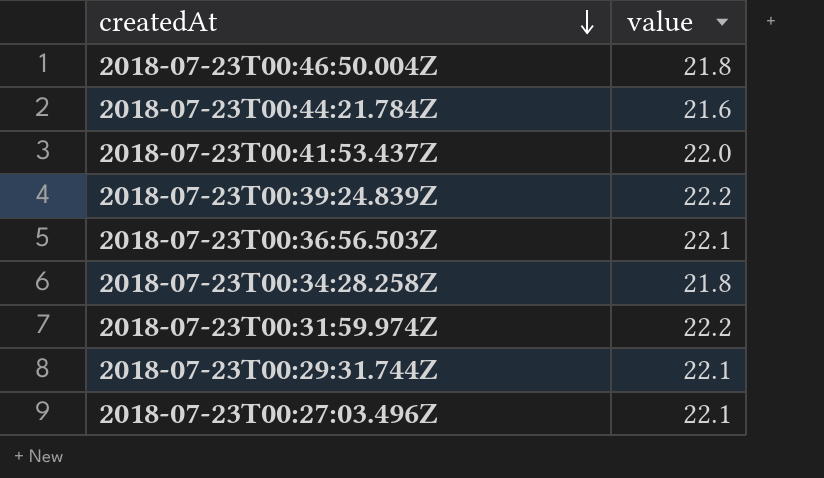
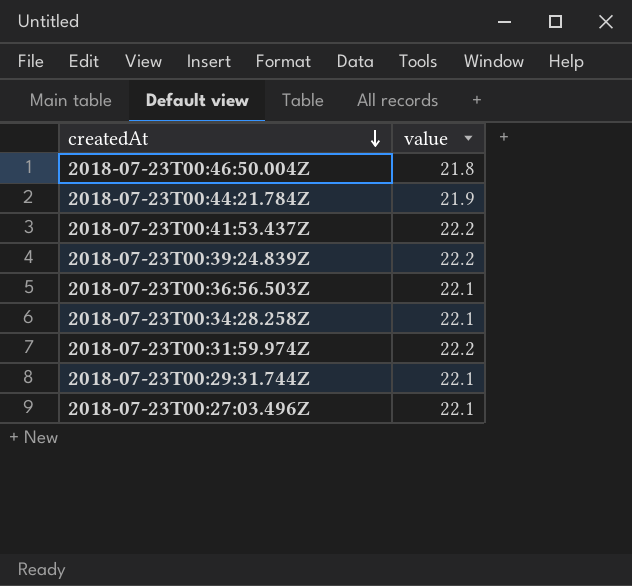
2018-07-23T00:44:21.784Z | value: 21.6 -> 21.9
2018-07-23T00:41:53.437Z | value: 22.0 -> 22.2
2018-07-23T00:34:28.258Z | value: 21.8 -> 22.1

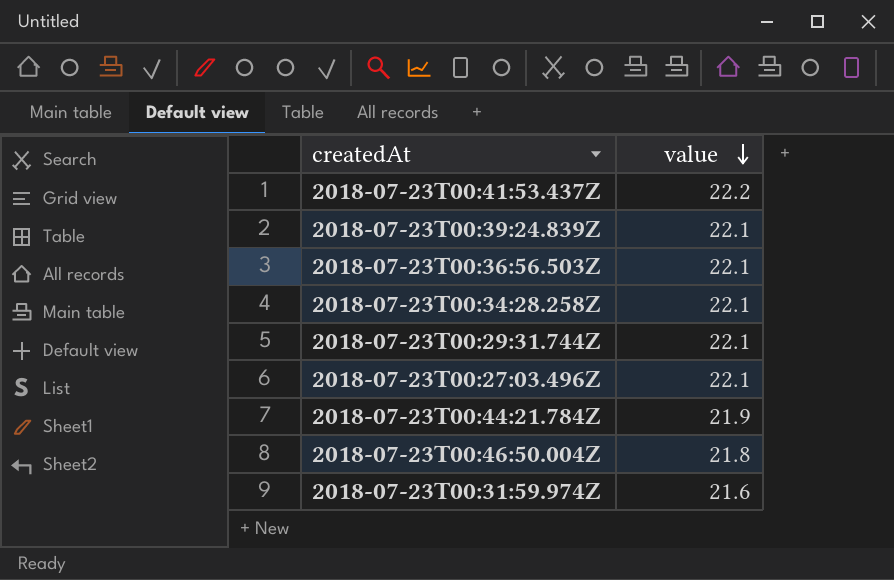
row order: createdAt descending -> value descending
2018-07-23T00:39:24.839Z | value: 22.2 -> 22.1
2018-07-23T00:31:59.974Z | value: 22.2 -> 21.6

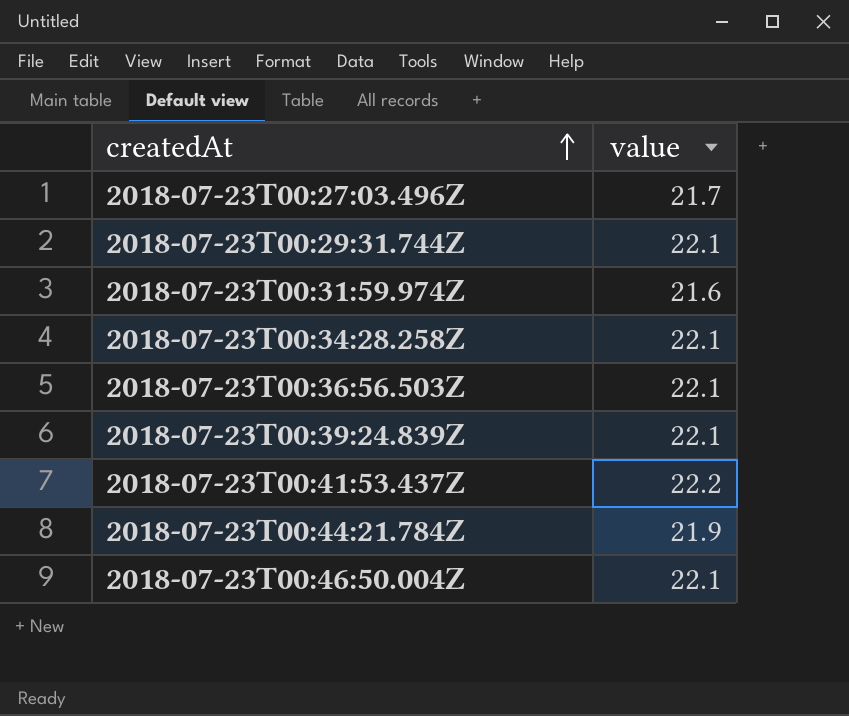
row order: value descending -> createdAt ascending
2018-07-23T00:27:03.496Z | value: 22.1 -> 21.7
2018-07-23T00:46:50.004Z | value: 21.8 -> 22.1

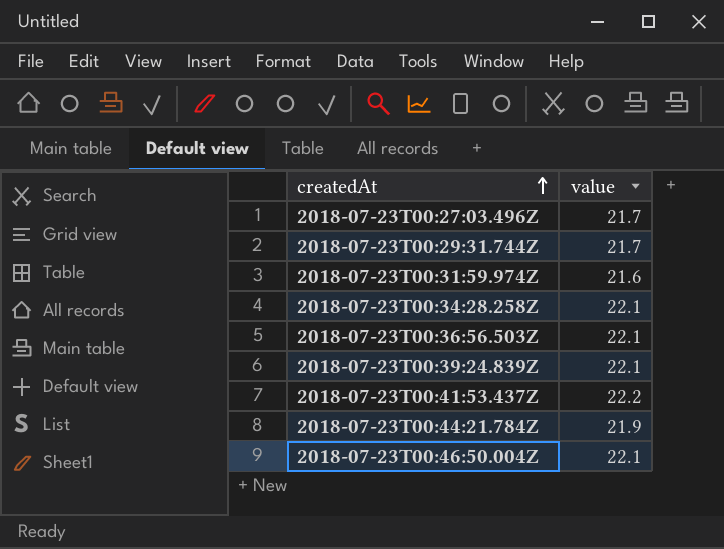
2018-07-23T00:29:31.744Z | value: 22.1 -> 21.7

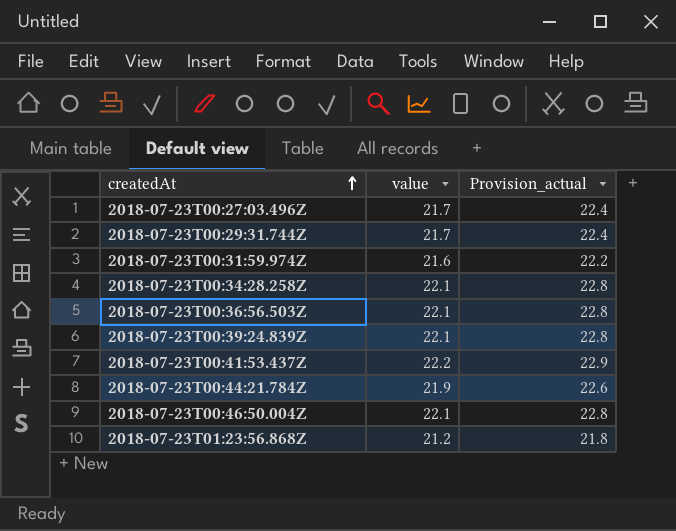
column Provision_actual | formula: none -> [value] * 1.03
row 2018-07-23T01:23:56.868Z: none -> 21.2 | 21.8

